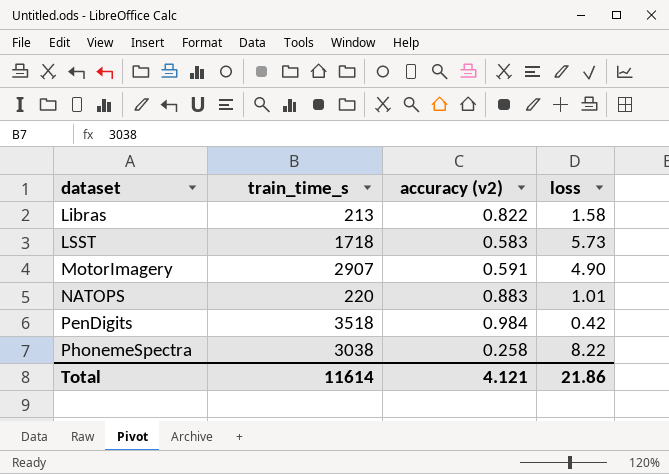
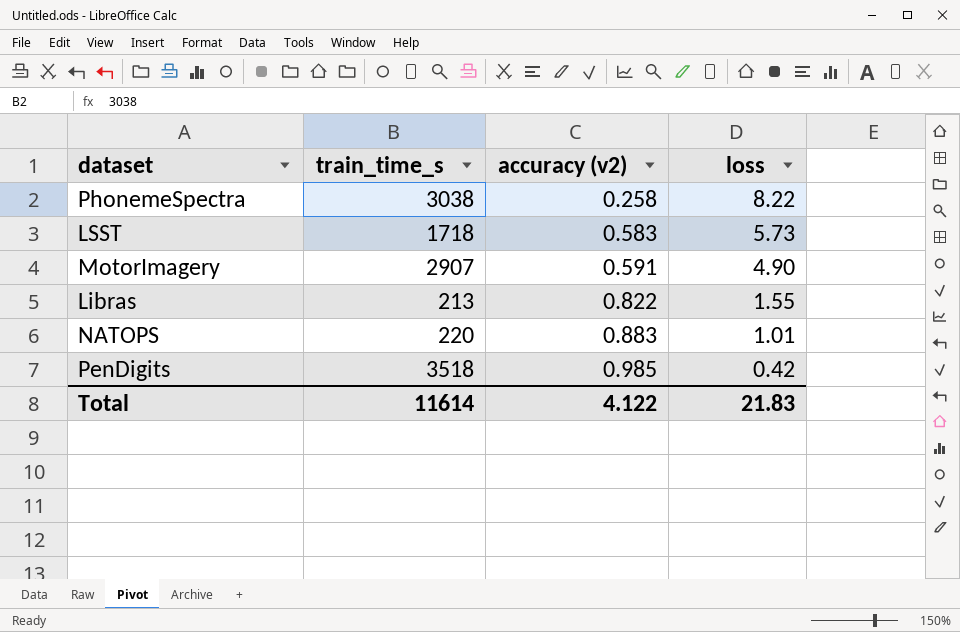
row order: dataset ascending -> accuracy (v2) ascending
Libras | loss: 1.58 -> 1.55
PenDigits | accuracy (v2): 0.984 -> 0.985
Total | accuracy (v2): 4.121 -> 4.122
Total | loss: 21.86 -> 21.83

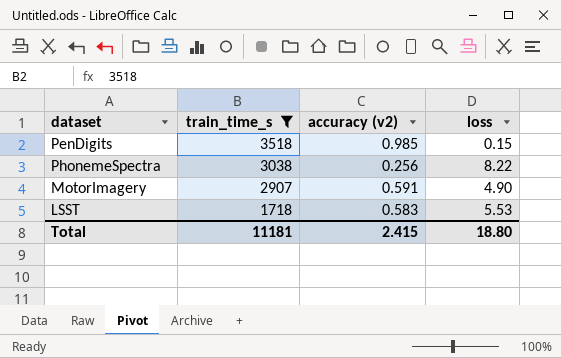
filter: none -> train_time_s >= 1718
row order: accuracy (v2) ascending -> train_time_s descending
PenDigits | loss: 0.42 -> 0.15
PhonemeSpectra | accuracy (v2): 0.258 -> 0.256
LSST | loss: 5.73 -> 5.53
Total | train_time_s: 11614 -> 11181
Total | accuracy (v2): 4.122 -> 2.415
Total | loss: 21.83 -> 18.80

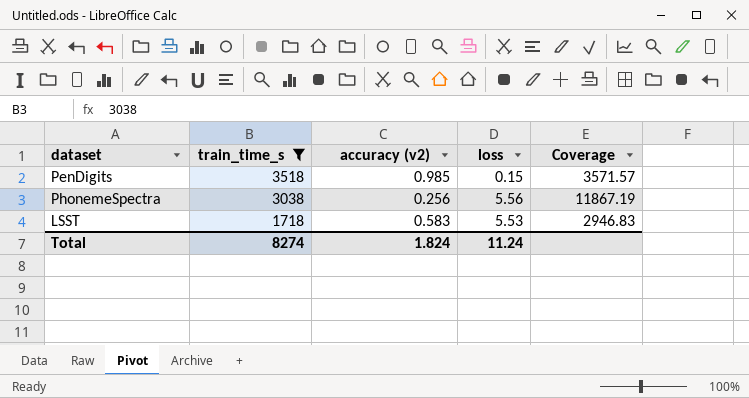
column Coverage | formula: none -> [train_time_s] / [accuracy (v2)]
row MotorImagery: 2907 | 0.591 | 4.90 -> none
PhonemeSpectra | loss: 8.22 -> 5.56
Total | train_time_s: 11181 -> 8274
Total | accuracy (v2): 2.415 -> 1.824
Total | loss: 18.80 -> 11.24

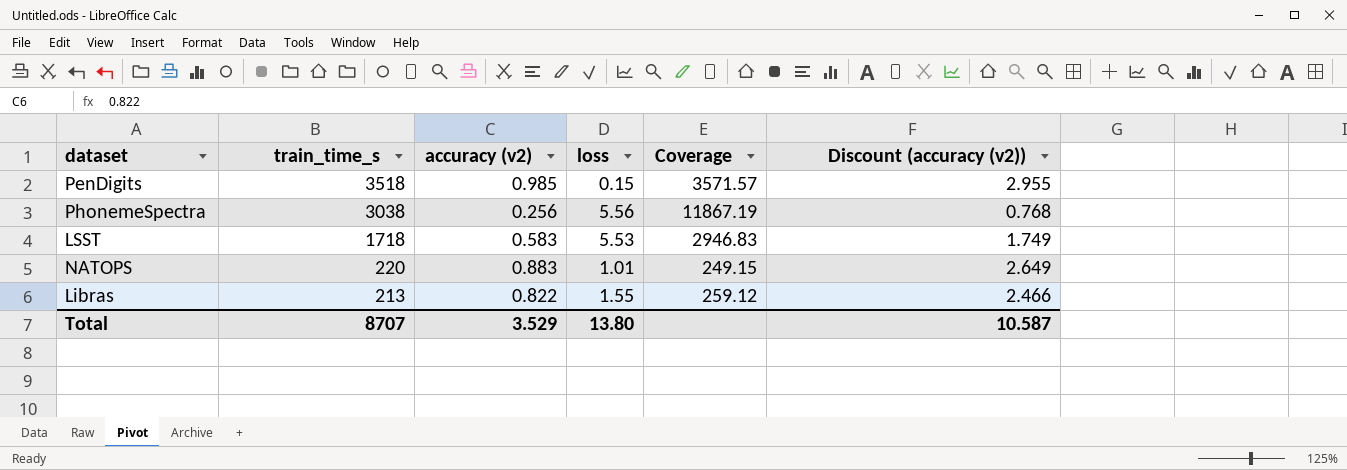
filter: train_time_s >= 1718 -> none
column Discount (accuracy (v2)) | formula: none -> [accuracy (v2)] * 3
Total | train_time_s: 8274 -> 8707
Total | accuracy (v2): 1.824 -> 3.529
Total | loss: 11.24 -> 13.80

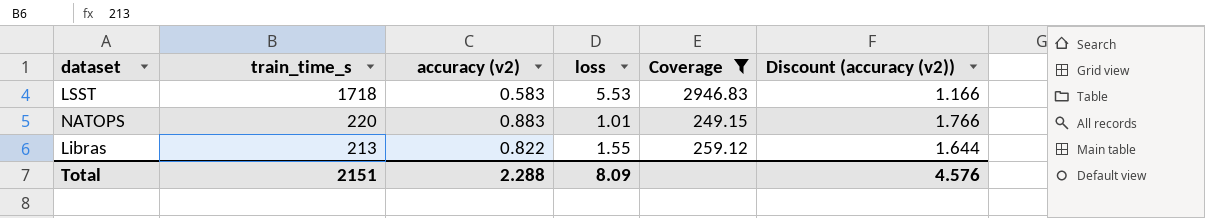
filter: none -> Coverage <= 2946.83
column Discount (accuracy (v2)) | formula: [accuracy (v2)] * 3 -> [accuracy (v2)] * 2
Total | train_time_s: 8707 -> 2151
Total | accuracy (v2): 3.529 -> 2.288
Total | loss: 13.80 -> 8.09
Total | Discount (accuracy (v2)): 10.587 -> 4.576

